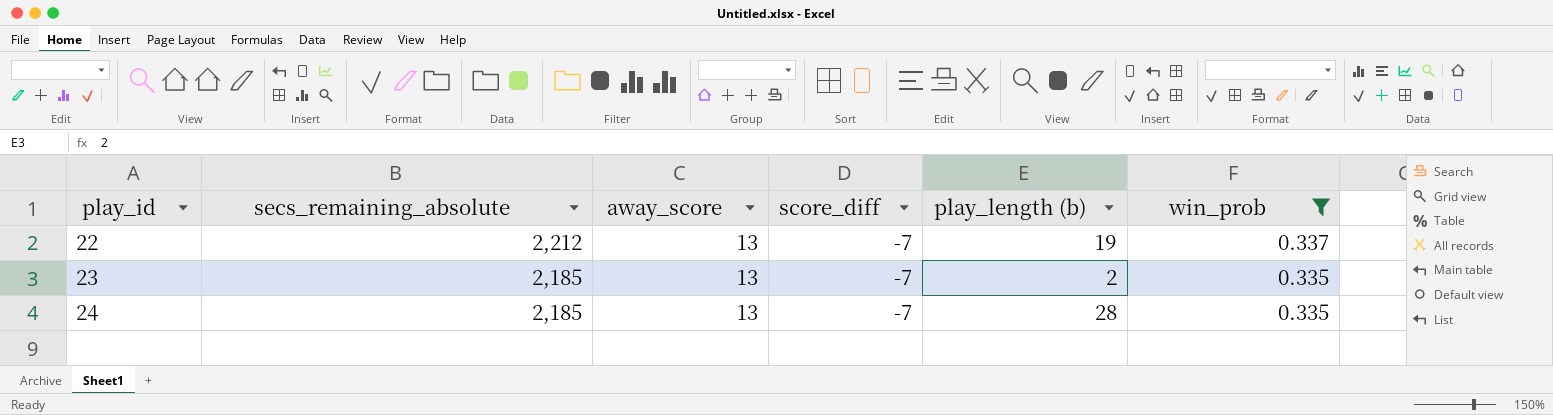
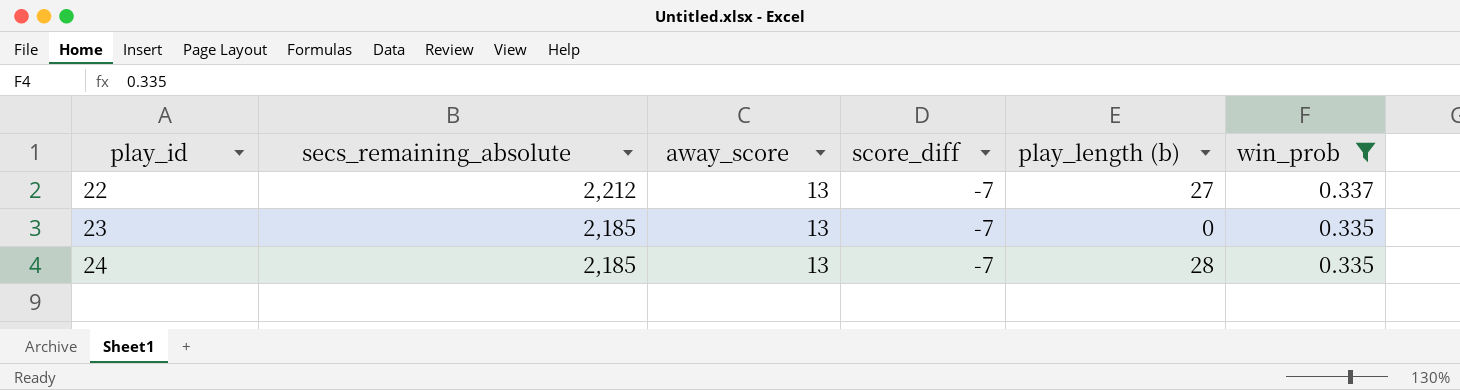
22 | play_length (b): 19 -> 27
23 | play_length (b): 2 -> 0

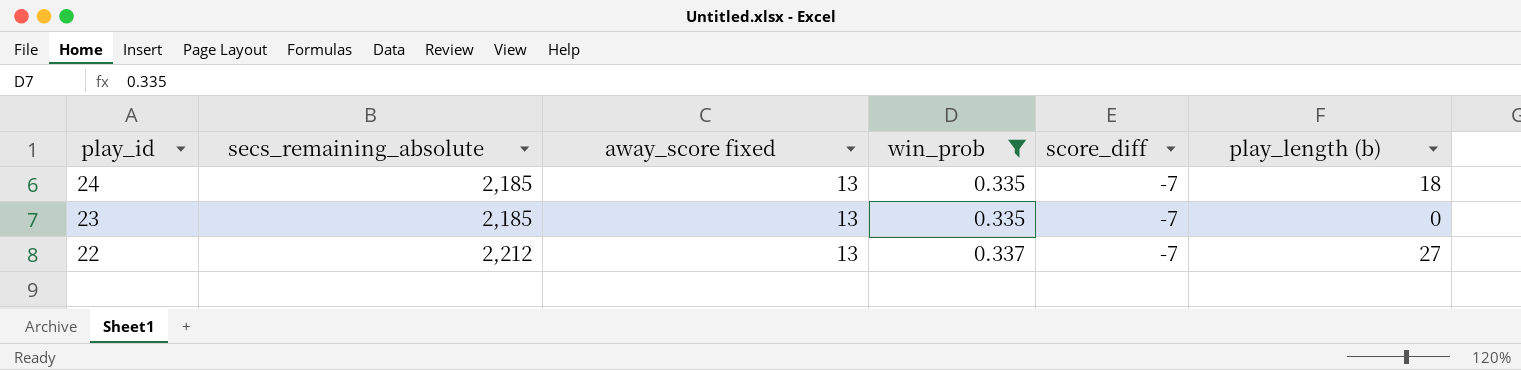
row order: play_id ascending -> play_id descending
column name: away_score -> away_score fixed
column win_prob | position: 6 -> 4
24 | play_length (b): 28 -> 18

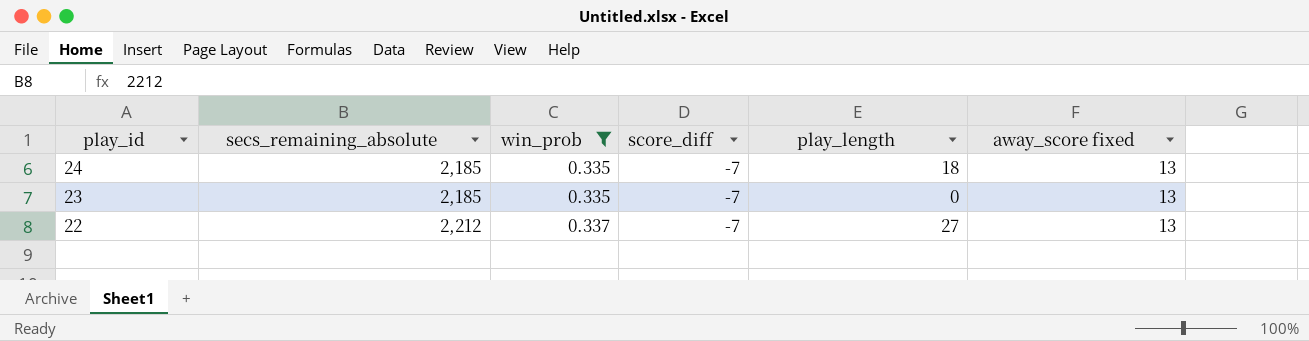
column name: play_length (b) -> play_length
column away_score fixed | position: 3 -> 6

